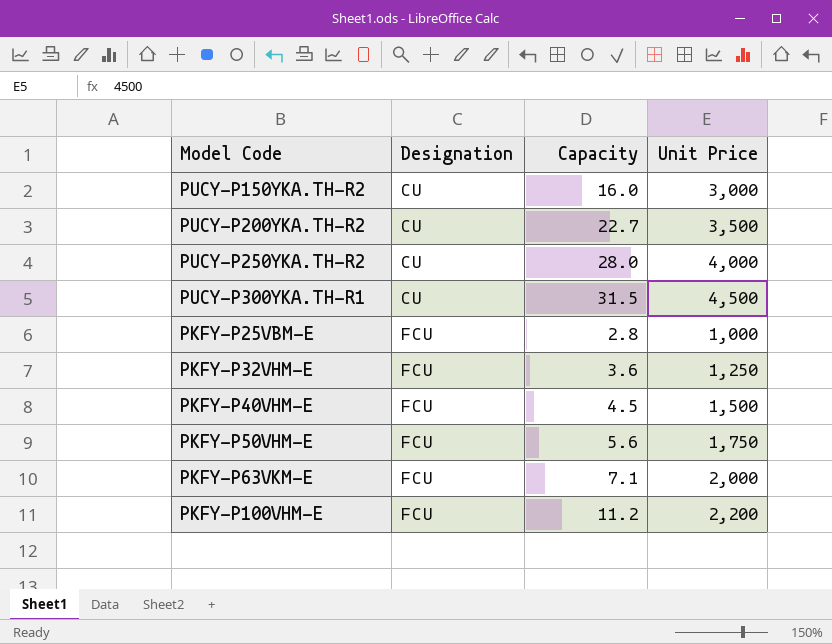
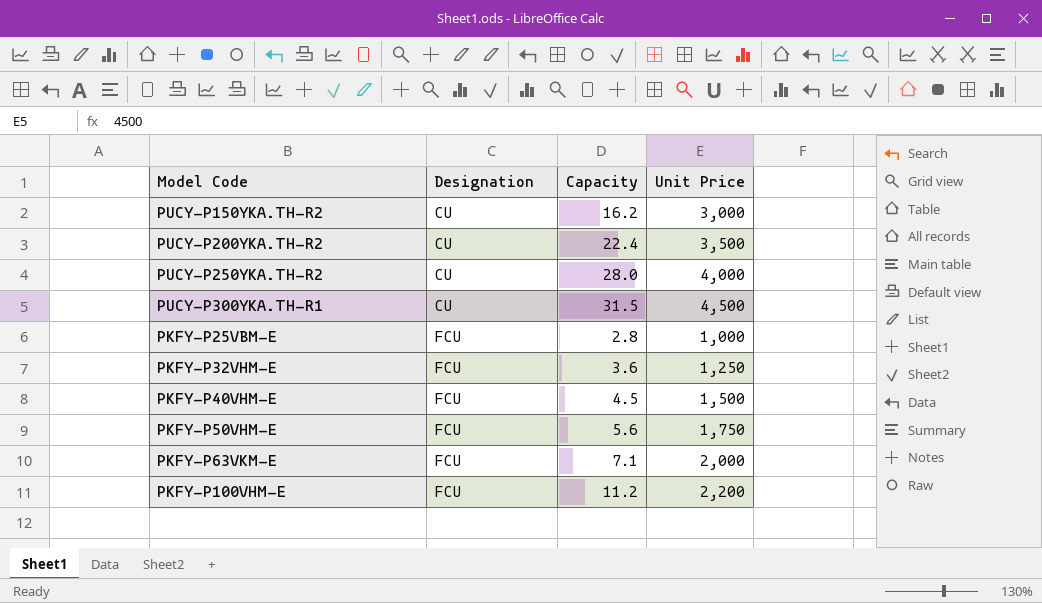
PUCY-P150YKA.TH-R2 | Capacity: 16.0 -> 16.2
PUCY-P200YKA.TH-R2 | Capacity: 22.7 -> 22.4

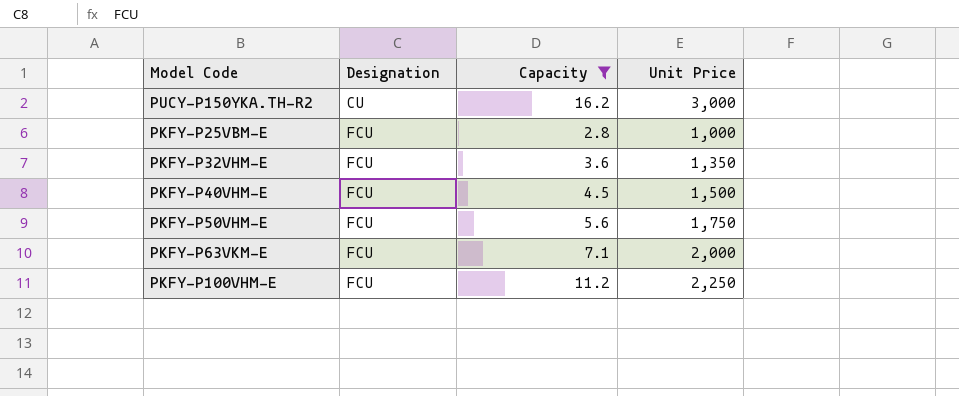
filter: none -> Capacity <= 16.2
PKFY-P32VHM-E | Unit Price: 1,250 -> 1,350
PKFY-P100VHM-E | Unit Price: 2,200 -> 2,250

